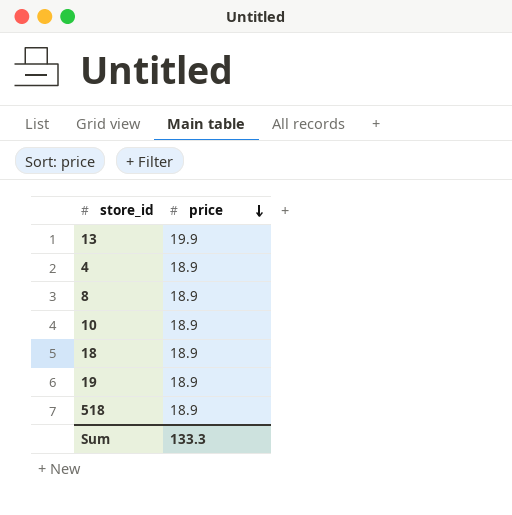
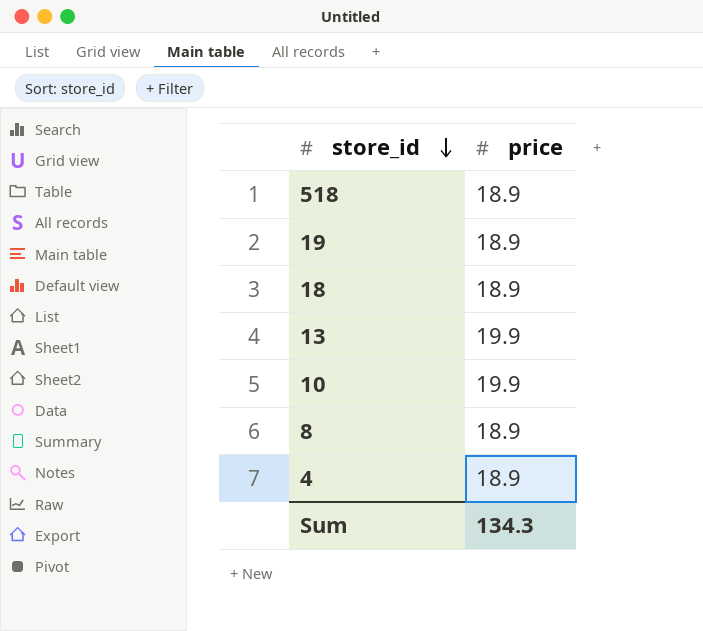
row order: price descending -> store_id descending
10 | price: 18.9 -> 19.9
Sum | price: 133.3 -> 134.3

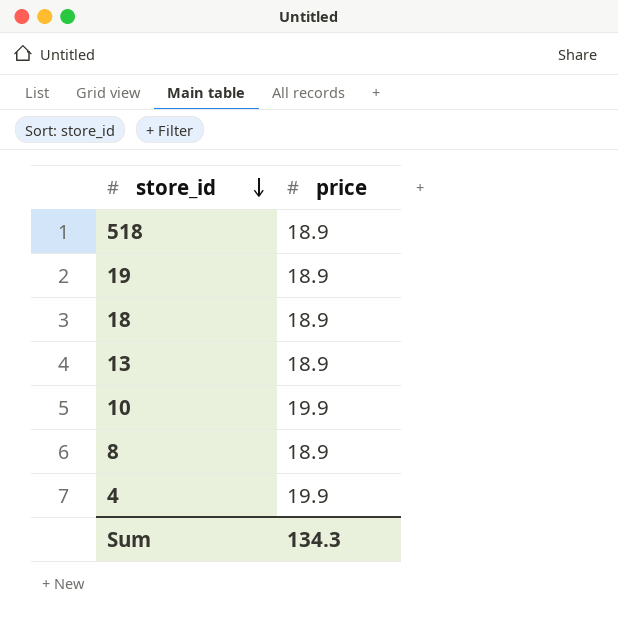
13 | price: 19.9 -> 18.9
4 | price: 18.9 -> 19.9

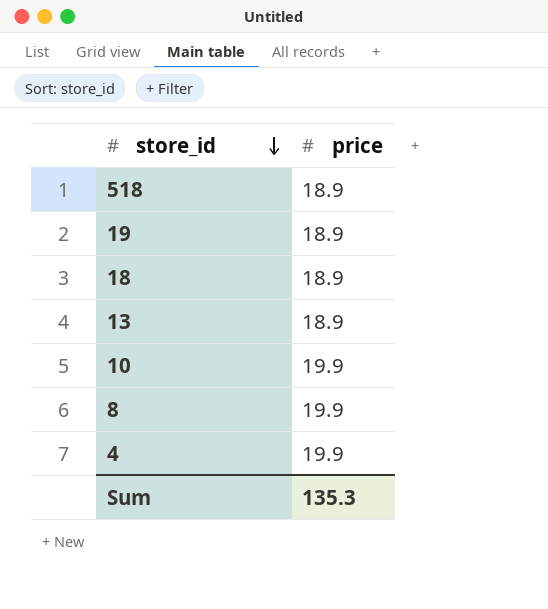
8 | price: 18.9 -> 19.9
Sum | price: 134.3 -> 135.3

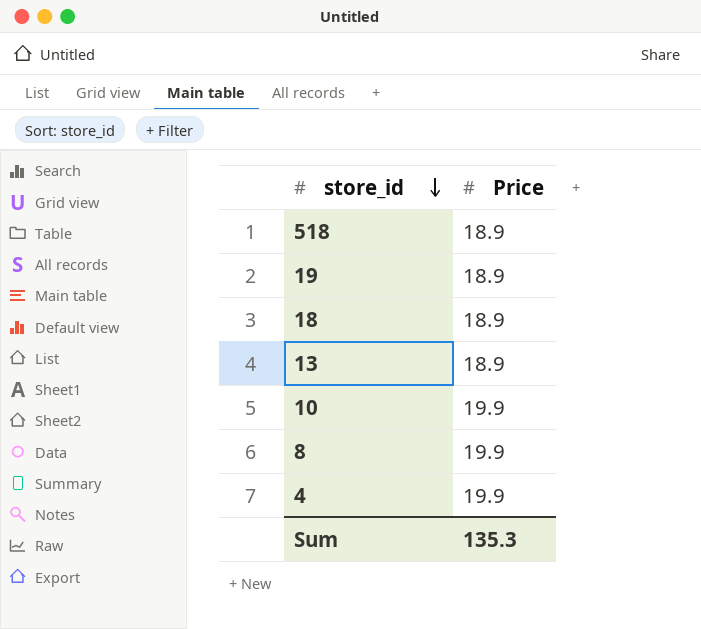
column name: price -> Price

